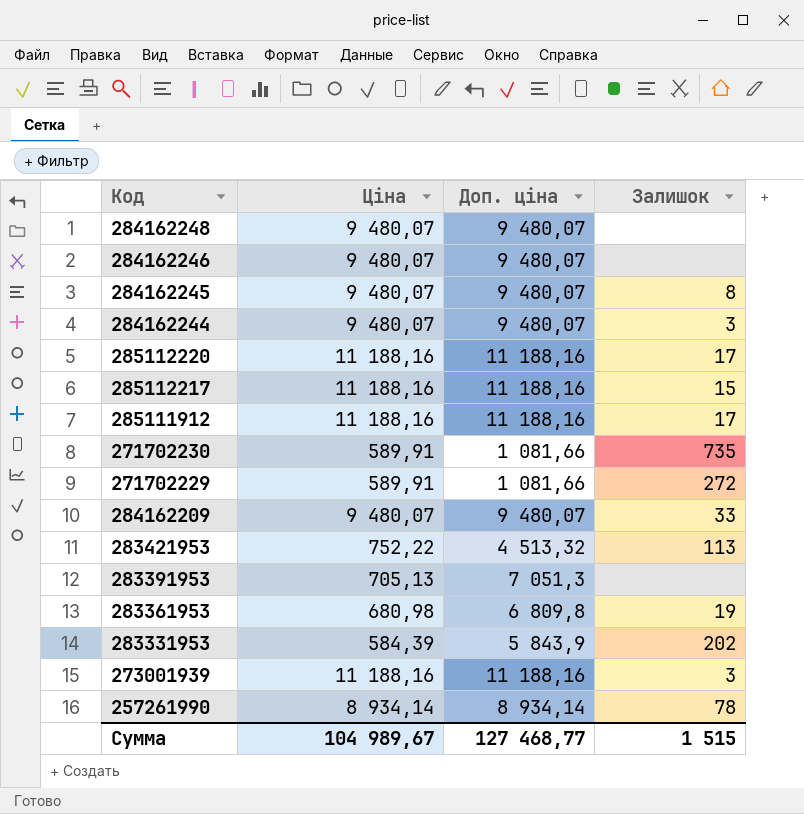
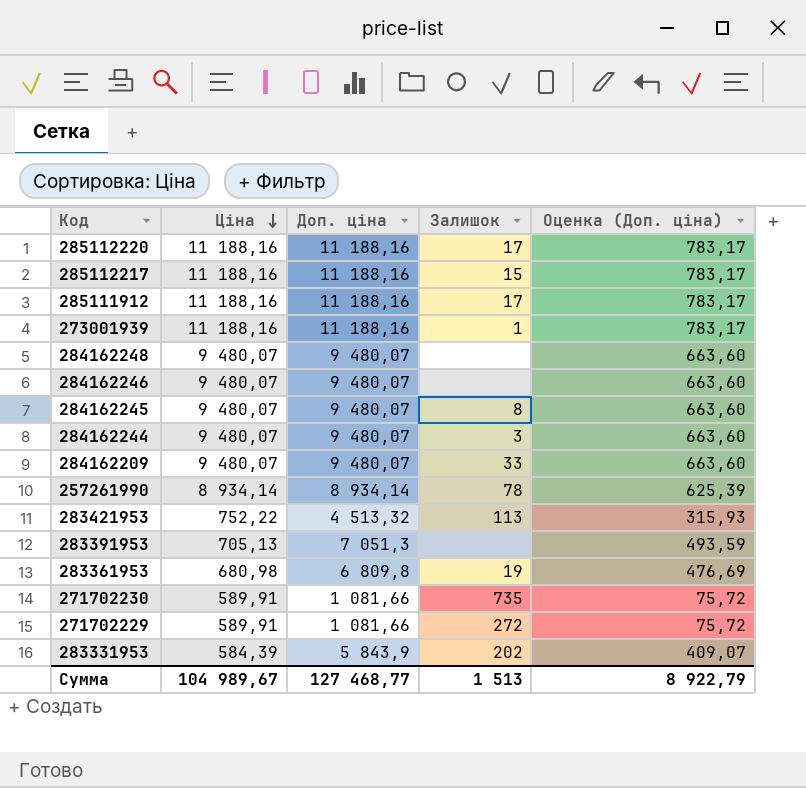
row order: none -> Ціна descending
column Оценка (Доп. ціна) | formula: none -> [Доп. ціна] * 0,07
273001939 | Залишок: 3 -> 1
Сумма | Залишок: 1 515 -> 1 513

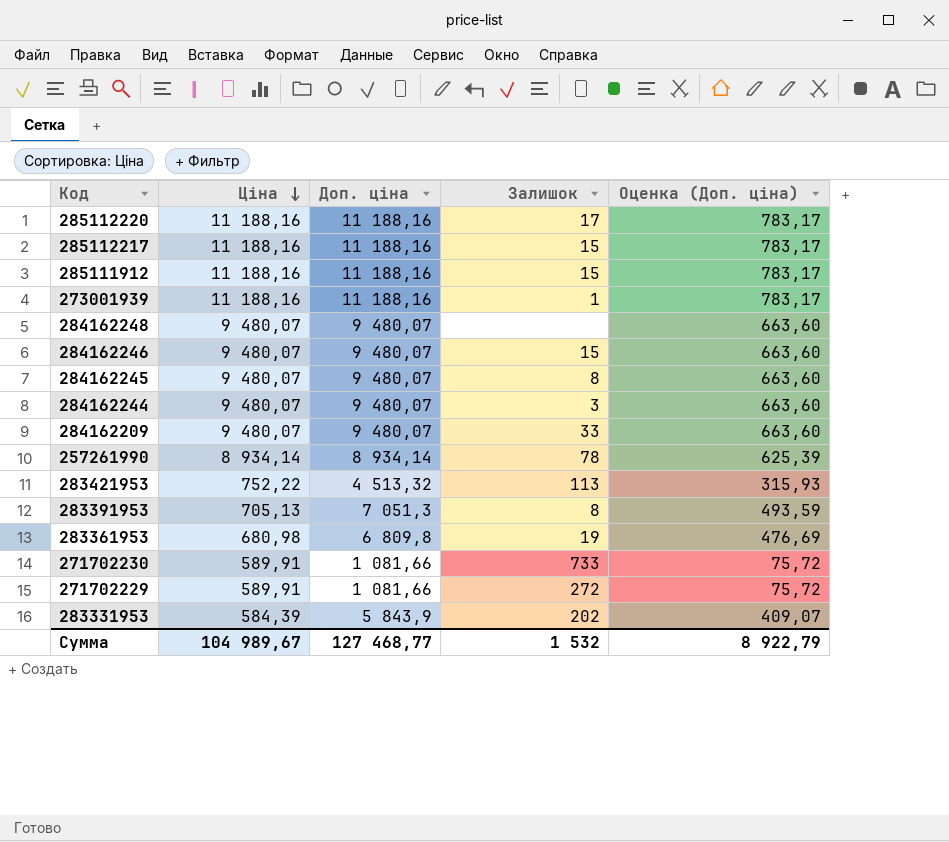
285111912 | Залишок: 17 -> 15
284162246 | Залишок: none -> 15
283391953 | Залишок: none -> 8
271702230 | Залишок: 735 -> 733
Сумма | Залишок: 1 513 -> 1 532

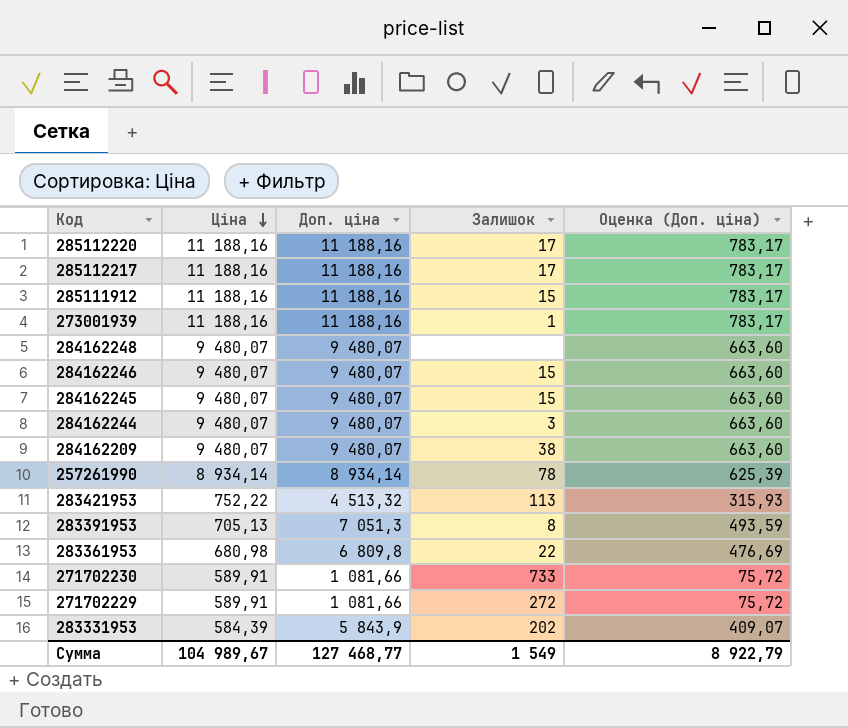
285112217 | Залишок: 15 -> 17
284162245 | Залишок: 8 -> 15
284162209 | Залишок: 33 -> 38
283361953 | Залишок: 19 -> 22
Сумма | Залишок: 1 532 -> 1 549

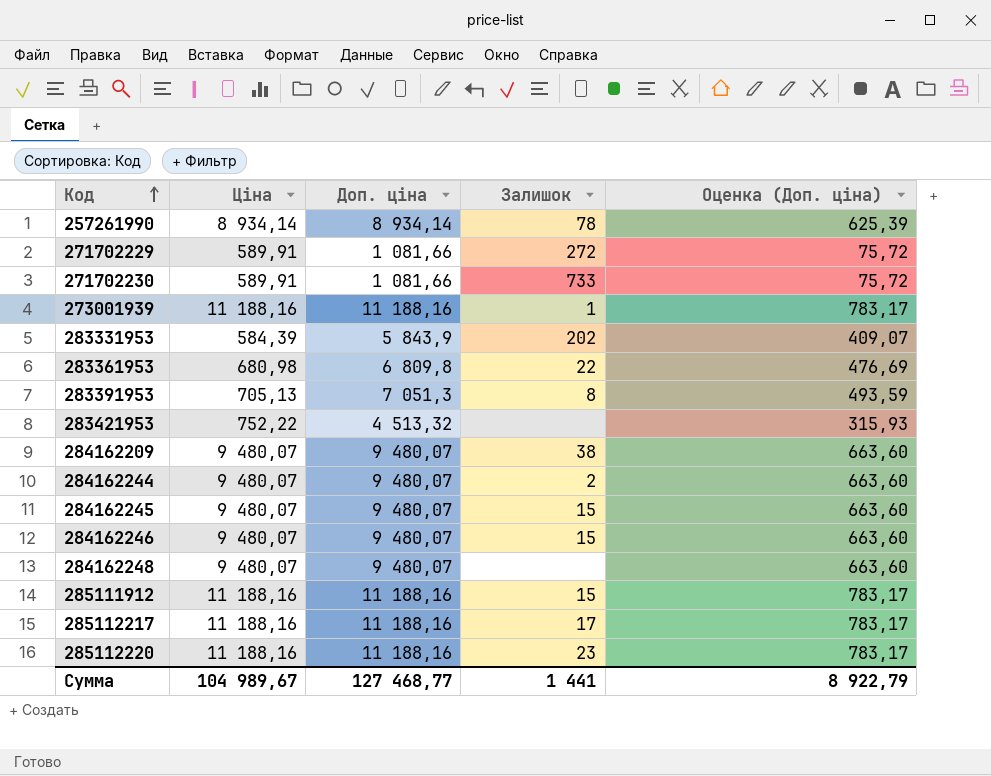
row order: Ціна descending -> Код ascending
283421953 | Залишок: 113 -> none
284162244 | Залишок: 3 -> 2
285112220 | Залишок: 17 -> 23
Сумма | Залишок: 1 549 -> 1 441

